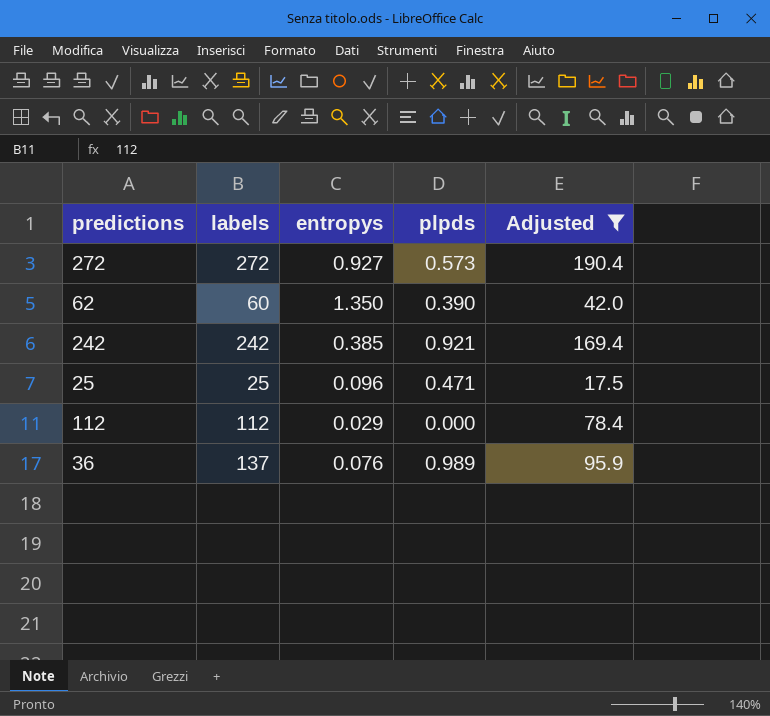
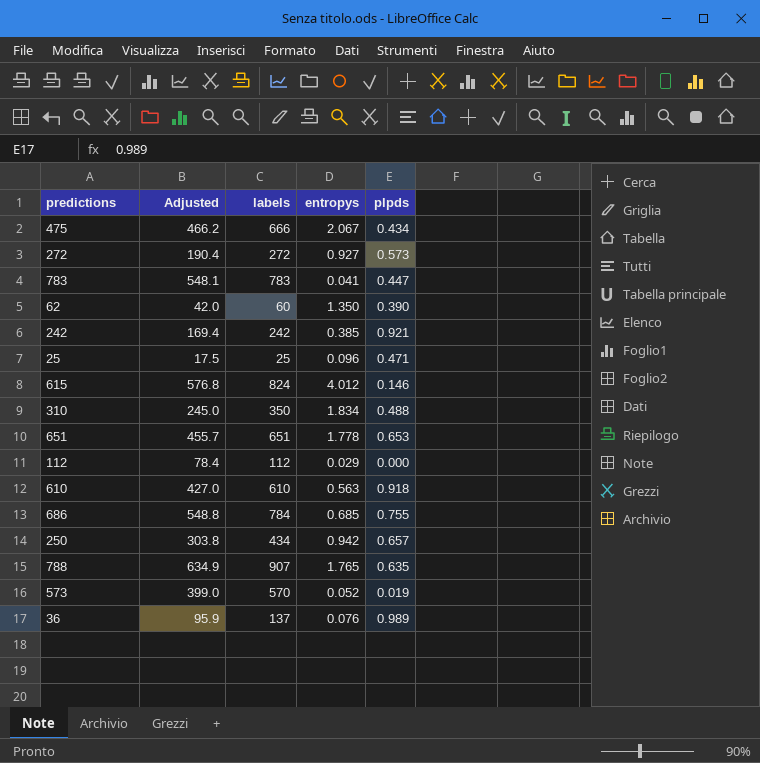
filter: Adjusted <= 190.4 -> none
column Adjusted | position: 5 -> 2

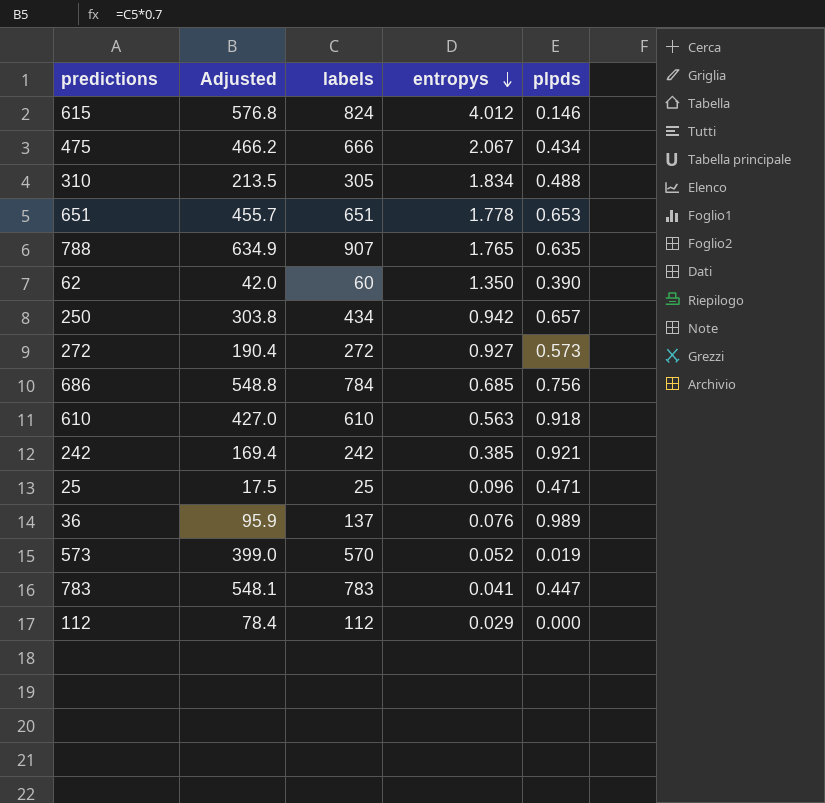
row order: none -> entropys descending
310 | Adjusted: 245.0 -> 213.5
310 | labels: 350 -> 305
686 | plpds: 0.755 -> 0.756

